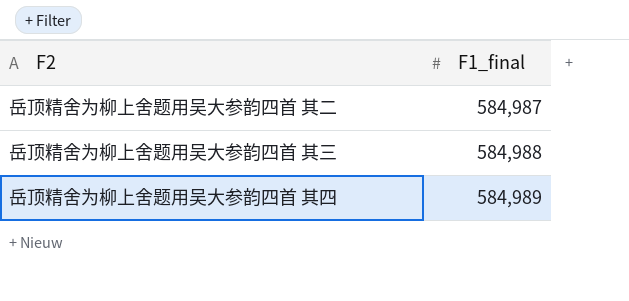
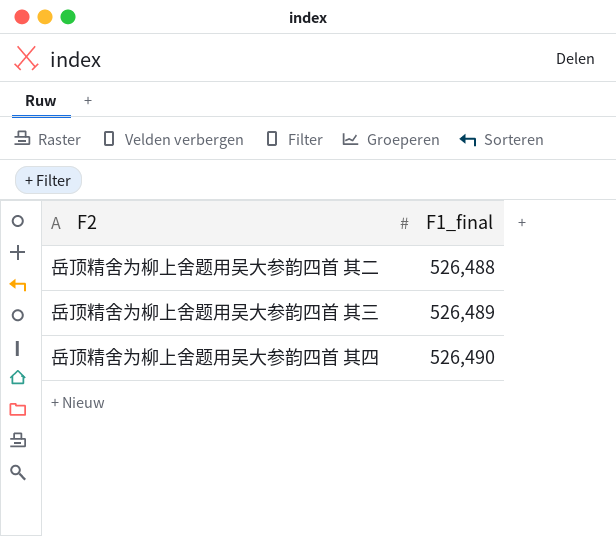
岳顶精舍为柳上舍题用吴大参韵四首 其二 | F1_final: 584,987 -> 526,488
岳顶精舍为柳上舍题用吴大参韵四首 其三 | F1_final: 584,988 -> 526,489
岳顶精舍为柳上舍题用吴大参韵四首 其四 | F1_final: 584,989 -> 526,490

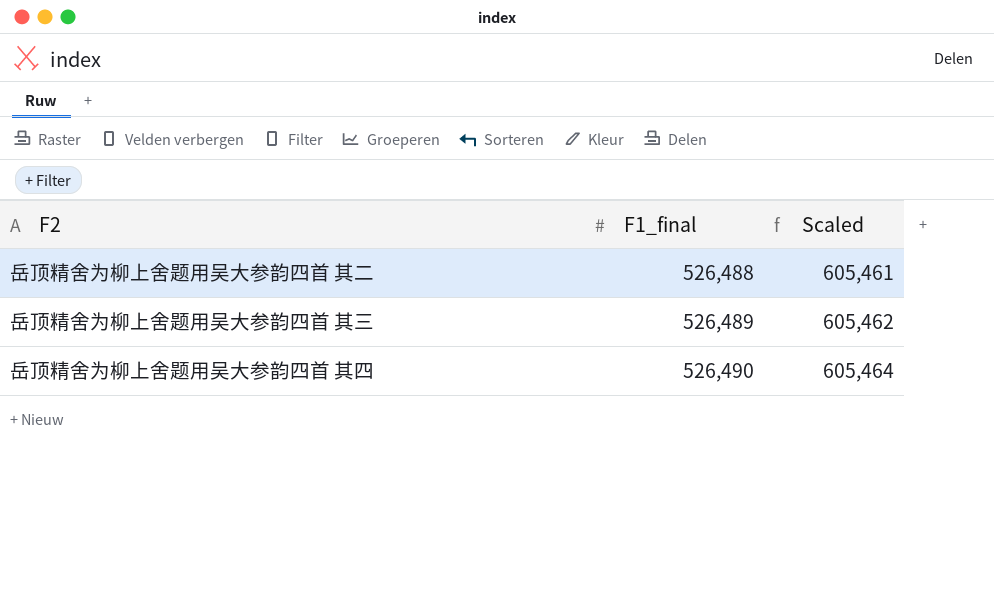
column Scaled | formula: none -> [F1_final] * 1.15

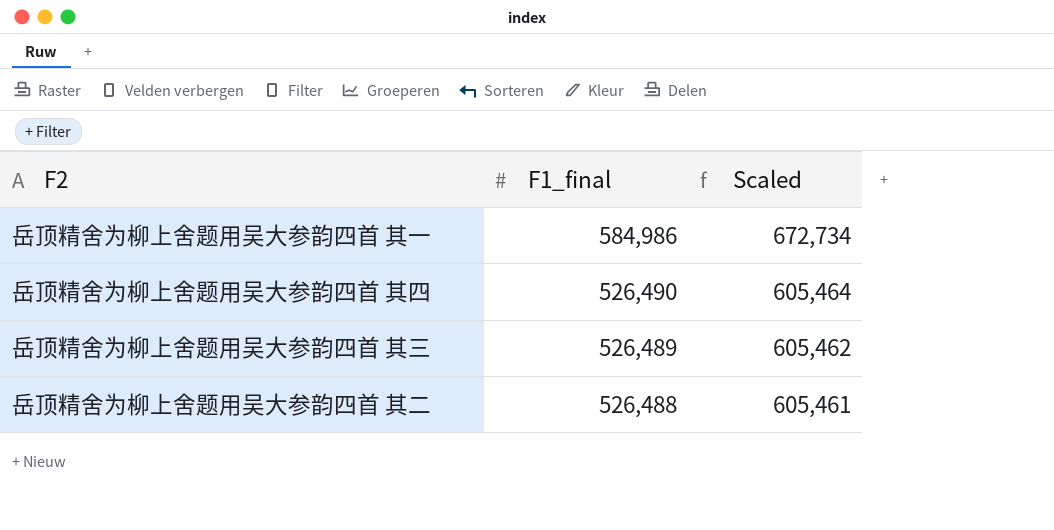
row order: F1_final ascending -> F1_final descending
row 岳顶精舍为柳上舍题用吴大参韵四首 其一: none -> 584,986 | 672,734

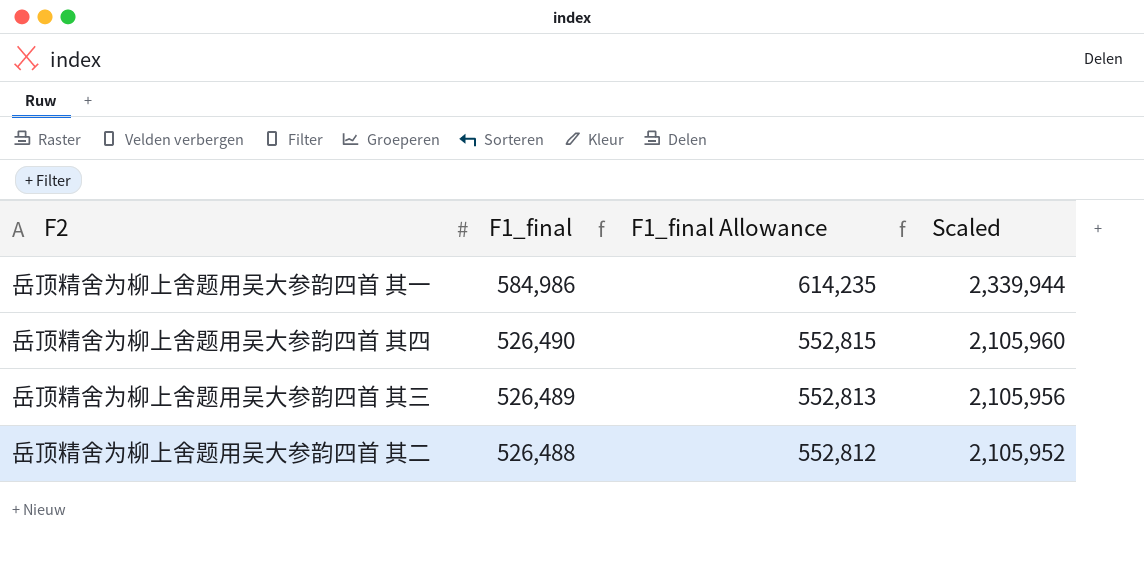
column F1_final Allowance | formula: none -> [F1_final] * 1.05
column Scaled | formula: [F1_final] * 1.15 -> [F1_final] * 4

